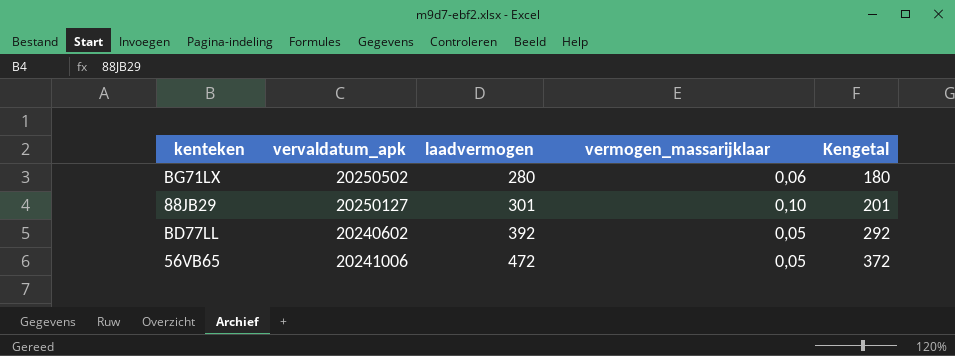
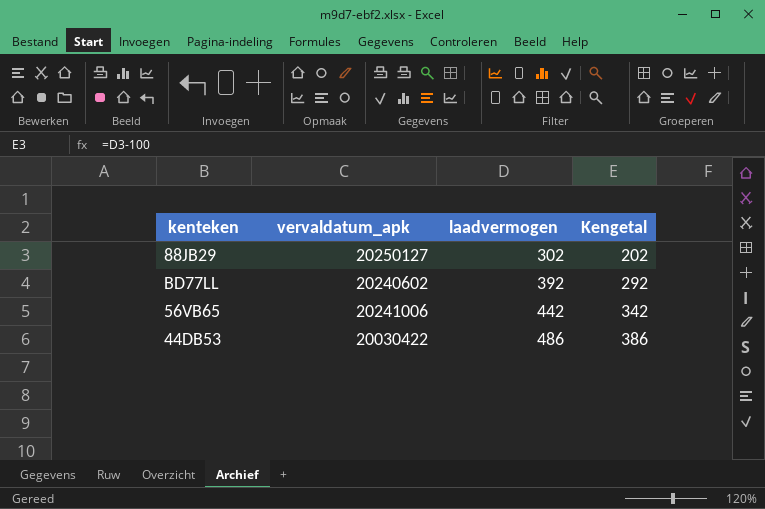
column vermogen_massarijklaar | position: 4 -> none
row BG71LX: 20250502 | 280 | 0,06 | 180 -> none
88JB29 | laadvermogen: 301 -> 302
88JB29 | Kengetal: 201 -> 202
56VB65 | laadvermogen: 472 -> 442
56VB65 | Kengetal: 372 -> 342
row 44DB53: none -> 20030422 | 486 | 386

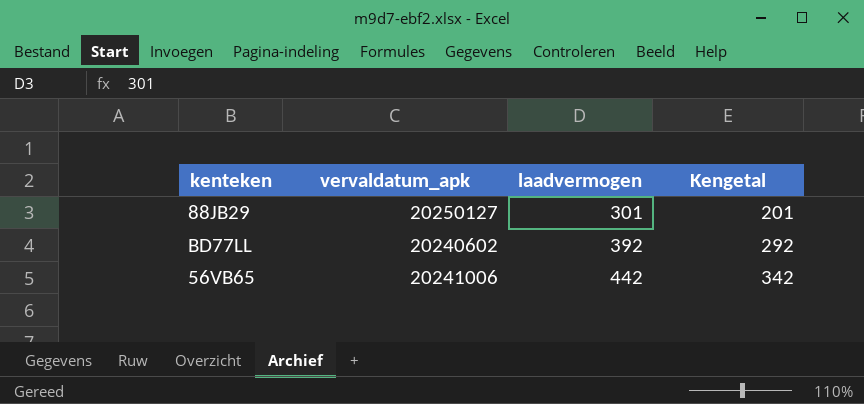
row 44DB53: 20030422 | 486 | 386 -> none
88JB29 | laadvermogen: 302 -> 301
88JB29 | Kengetal: 202 -> 201

